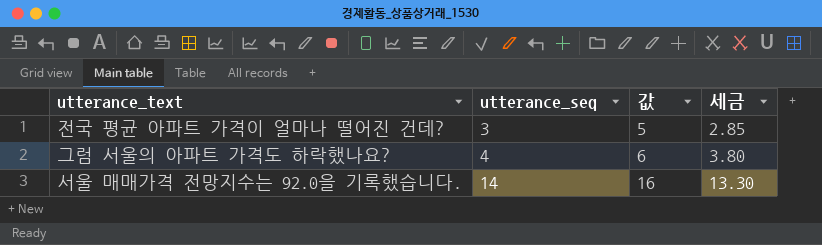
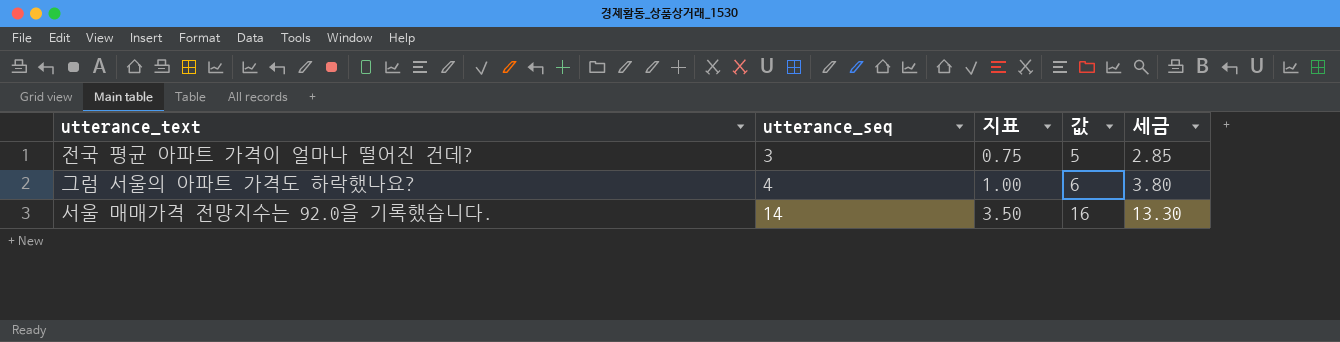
column 지표 | formula: none -> [utterance_seq] * 0.25

